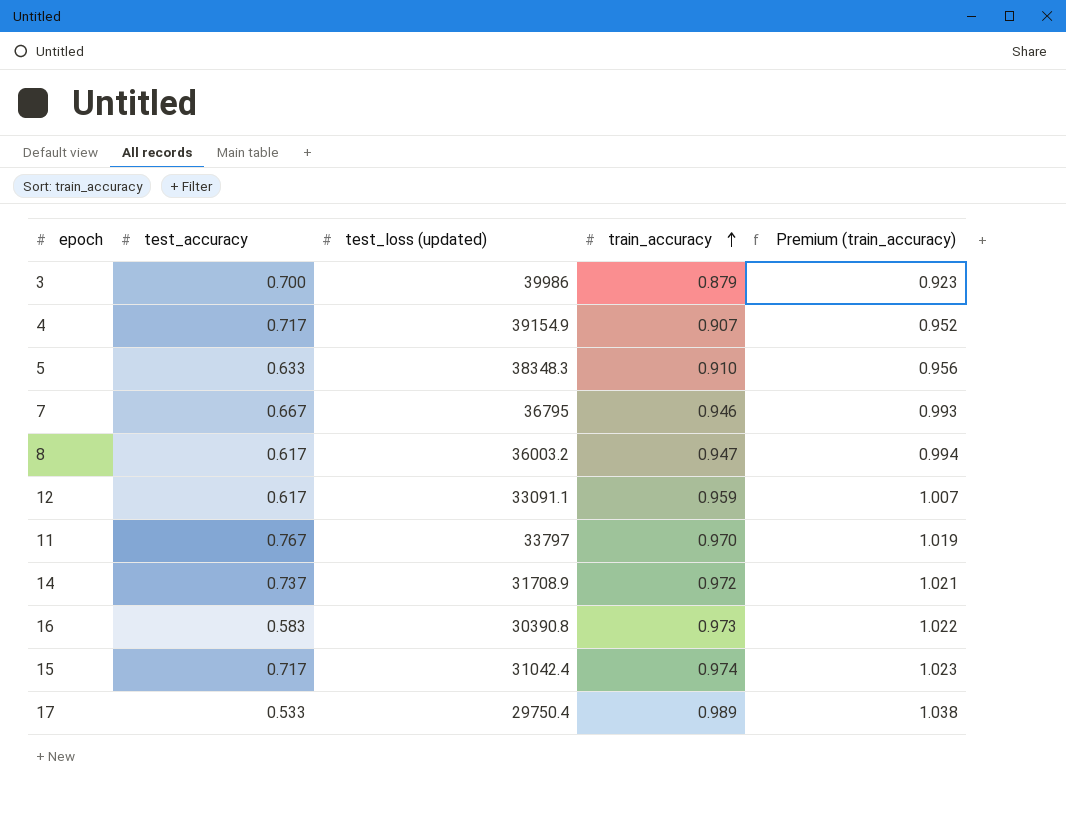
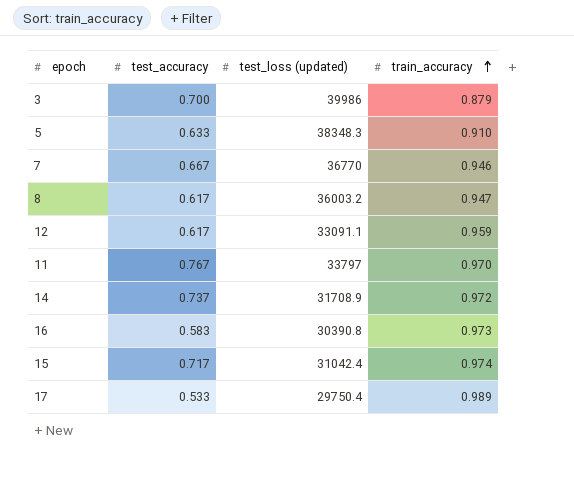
column Premium (train_accuracy) | formula: [train_accuracy] * 1.05 -> none
row 4: 0.717 | 39154.9 | 0.907 | 0.952 -> none
7 | test_loss (updated): 36795 -> 36770

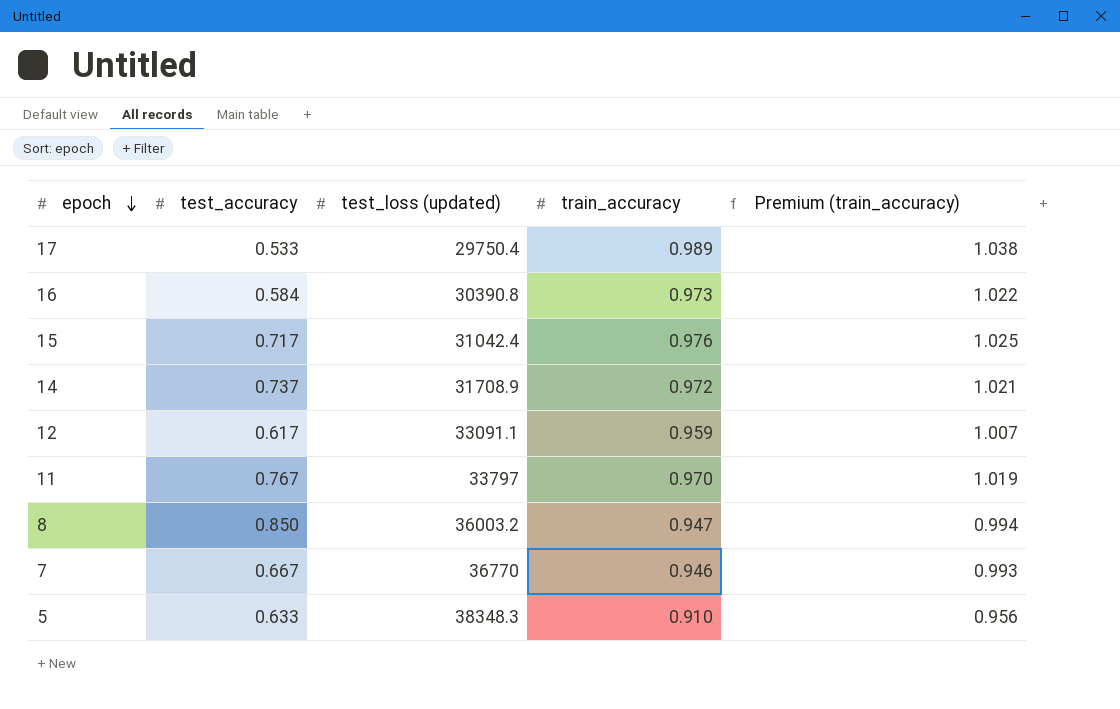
row order: train_accuracy ascending -> epoch descending
column Premium (train_accuracy) | formula: none -> [train_accuracy] * 1.05
row 3: 0.700 | 39986 | 0.879 -> none
16 | test_accuracy: 0.583 -> 0.584
15 | train_accuracy: 0.974 -> 0.976
8 | test_accuracy: 0.617 -> 0.850

